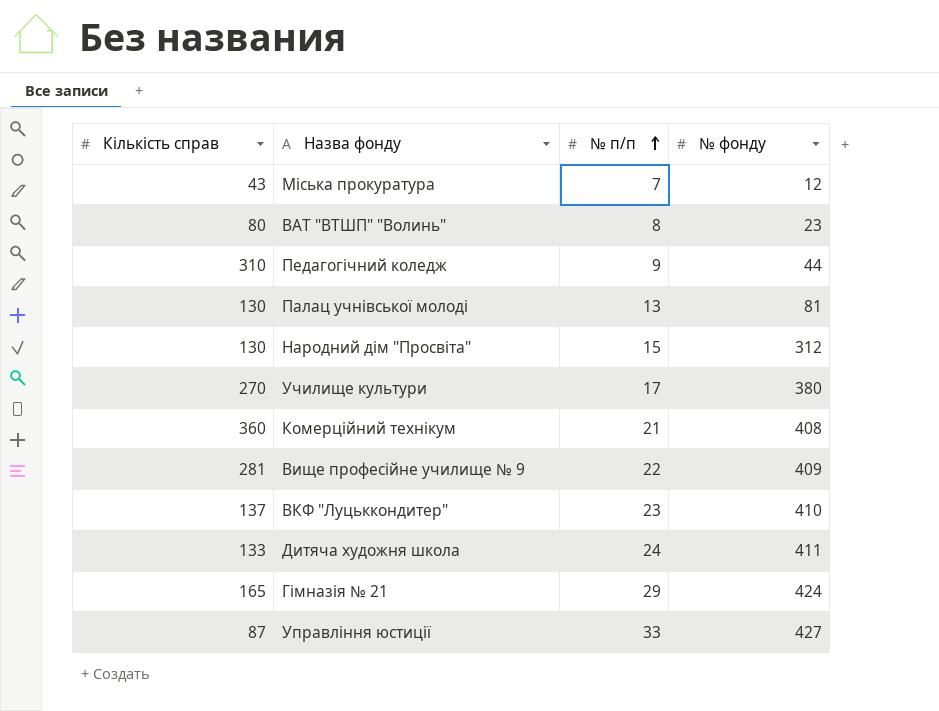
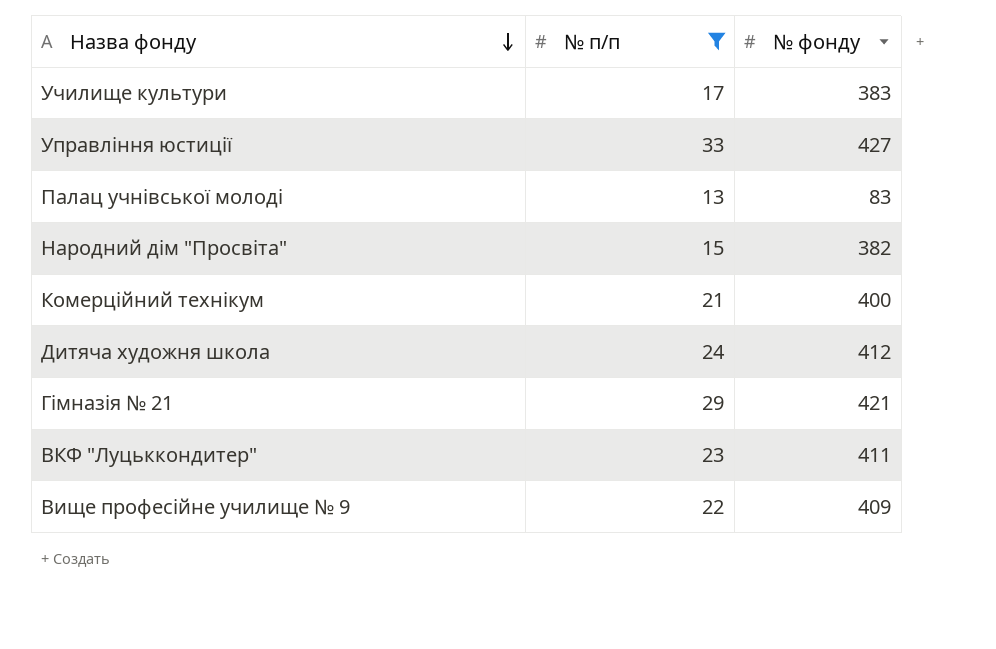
filter: none -> № п/п >= 13
row order: № п/п ascending -> Назва фонду descending
column Кількість справ | position: 1 -> none
Училище культури | № фонду: 380 -> 383
Палац учнівської молоді | № фонду: 81 -> 83
Народний дім "Просвіта" | № фонду: 312 -> 382
Комерційний технікум | № фонду: 408 -> 400
Дитяча художня школа | № фонду: 411 -> 412
Гімназія № 21 | № фонду: 424 -> 421
ВКФ "Луцьккондитер" | № фонду: 410 -> 411

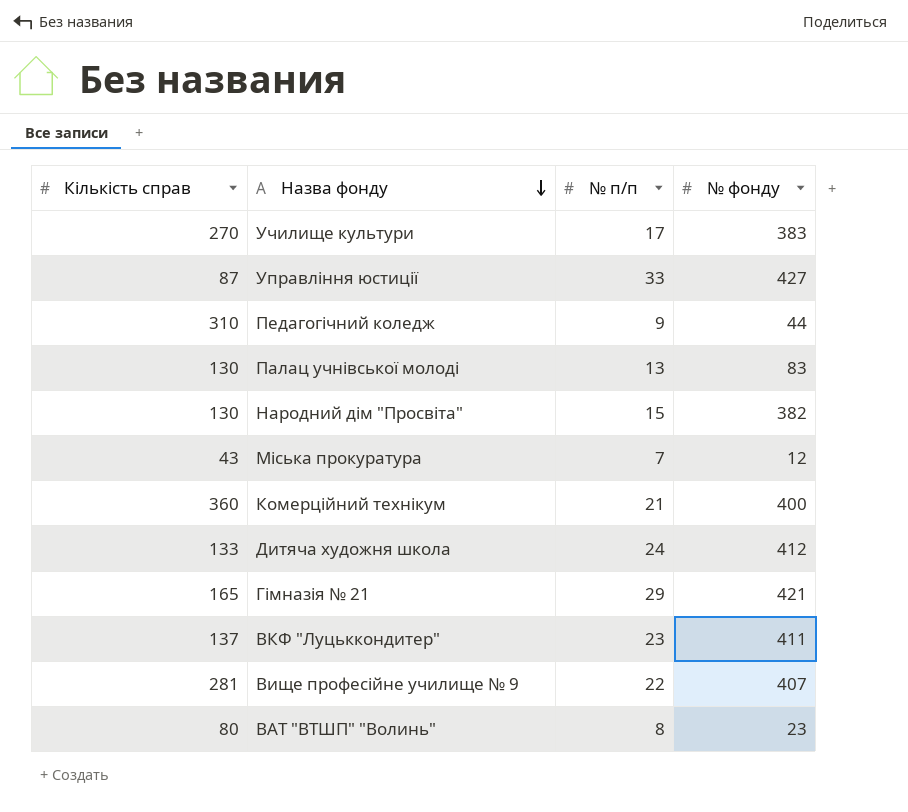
filter: № п/п >= 13 -> none
column Кількість справ | position: none -> 1
Вище професійне училище № 9 | № фонду: 409 -> 407

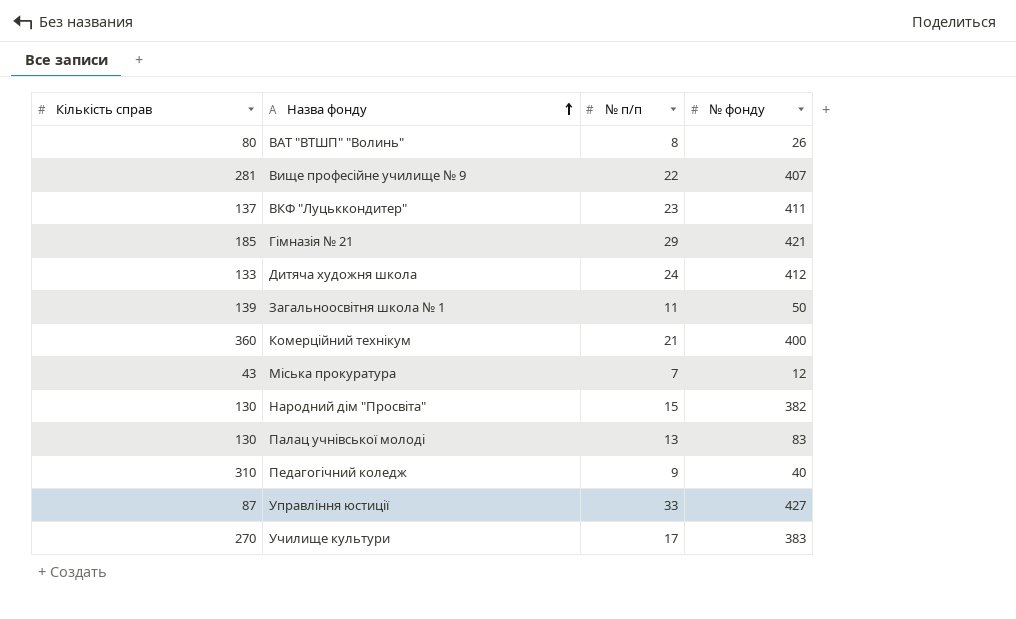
row order: Назва фонду descending -> Назва фонду ascending
ВАТ "ВТШП" "Волинь" | № фонду: 23 -> 26
Гімназія № 21 | Кількість справ: 165 -> 185
row Загальноосвітня школа № 1: none -> 139 | 11 | 50
Педагогічний коледж | № фонду: 44 -> 40

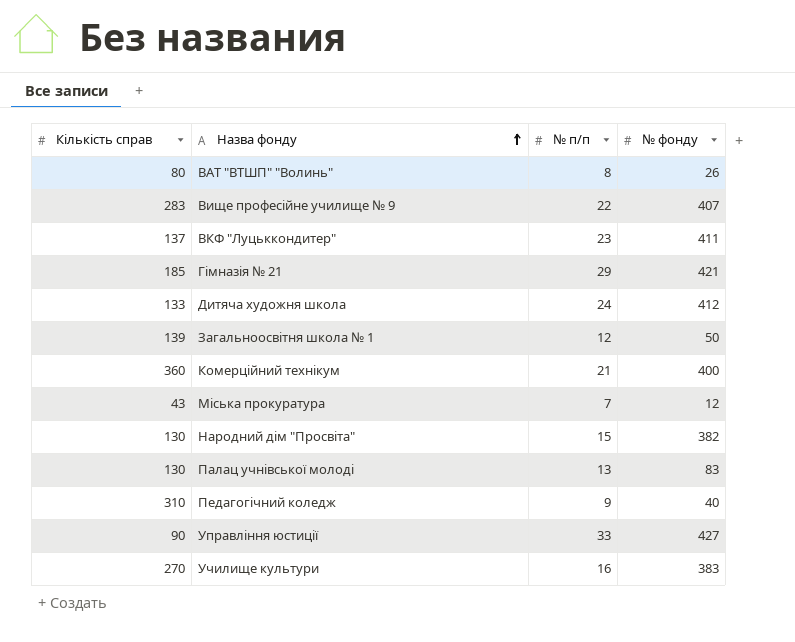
Вище професійне училище № 9 | Кількість справ: 281 -> 283
Загальноосвітня школа № 1 | № п/п: 11 -> 12
Управління юстиції | Кількість справ: 87 -> 90
Училище культури | № п/п: 17 -> 16

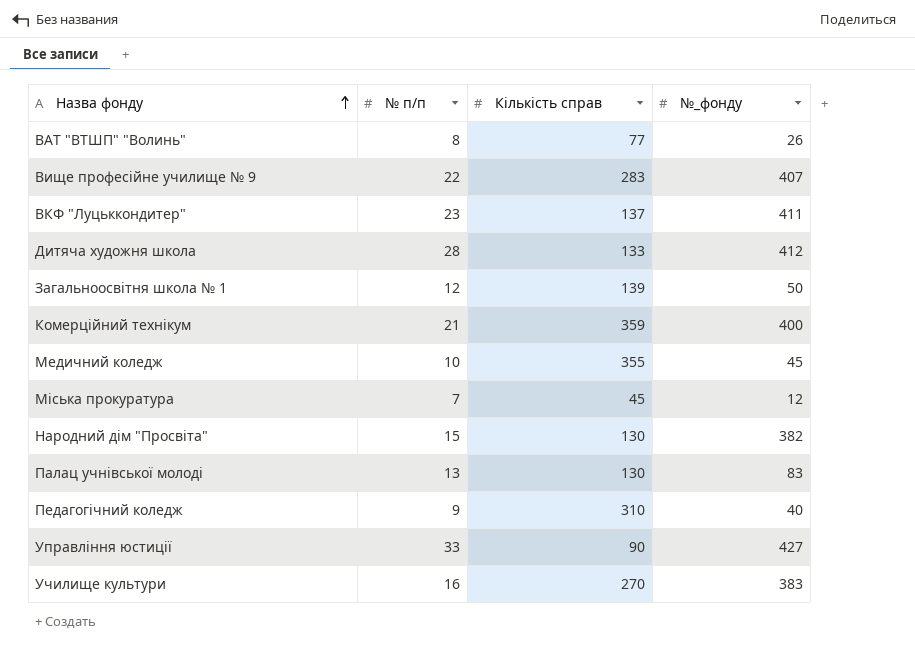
column Кількість справ | position: 1 -> 3
column name: № фонду -> №_фонду
row Гімназія № 21: 185 | 29 | 421 -> none
ВАТ "ВТШП" "Волинь" | Кількість справ: 80 -> 77
Дитяча художня школа | № п/п: 24 -> 28
Комерційний технікум | Кількість справ: 360 -> 359
row Медичний коледж: none -> 10 | 355 | 45
Міська прокуратура | Кількість справ: 43 -> 45

